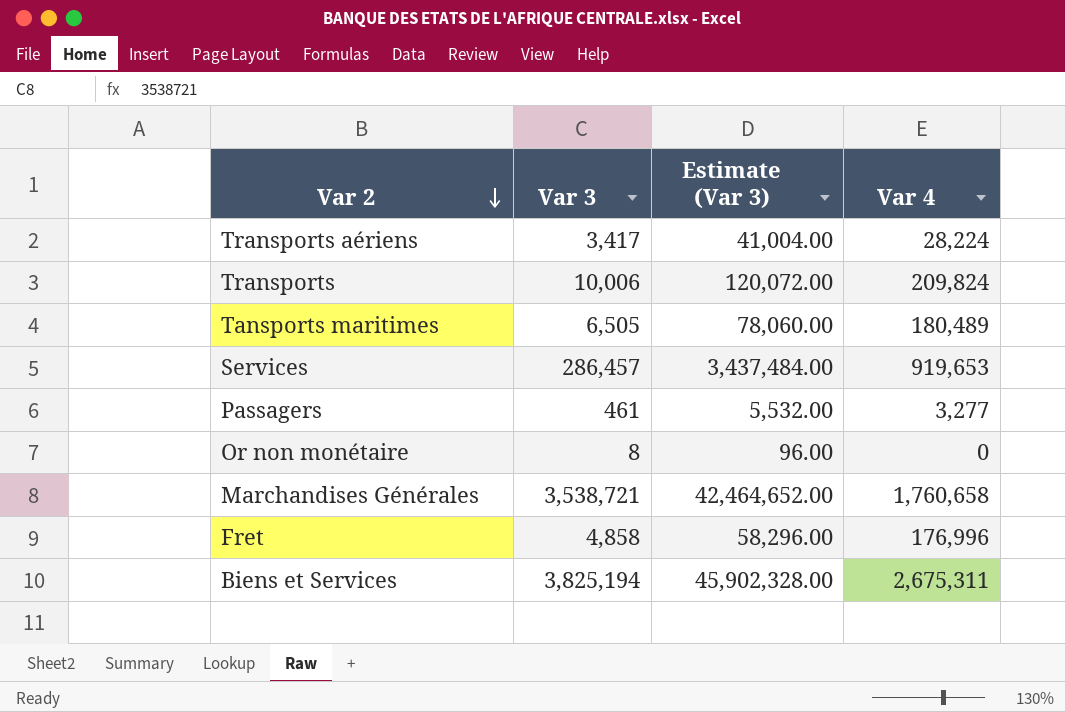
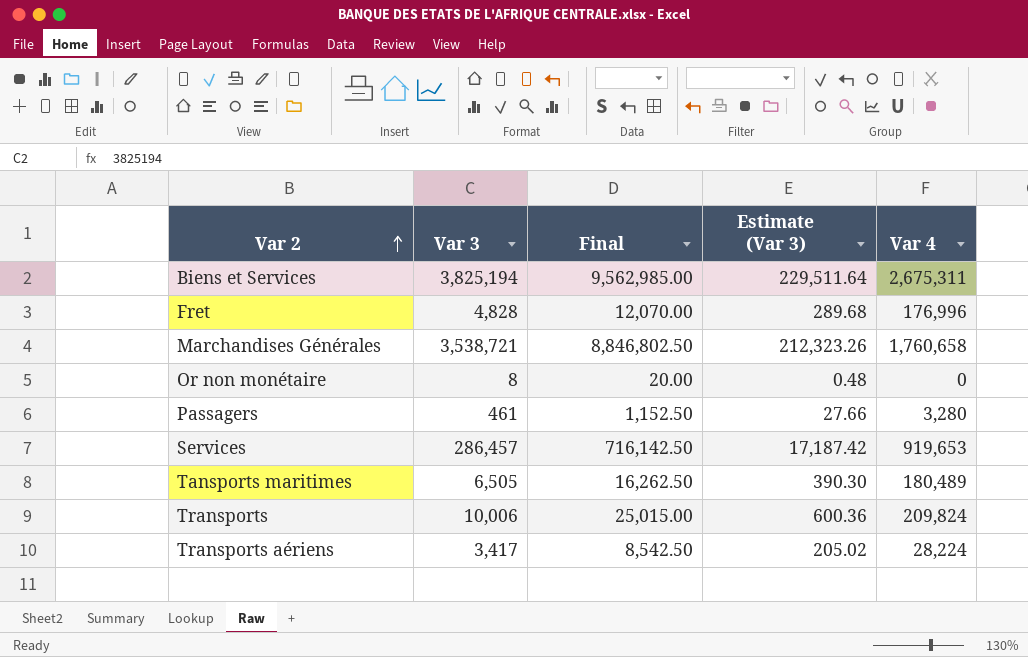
row order: Var 2 descending -> Var 2 ascending
column Final | formula: none -> [Var 3] * 2.5
column Estimate (Var 3) | formula: [Var 3] * 12 -> [Var 3] * 0.06
Fret | Var 3: 4,858 -> 4,828
Passagers | Var 4: 3,277 -> 3,280

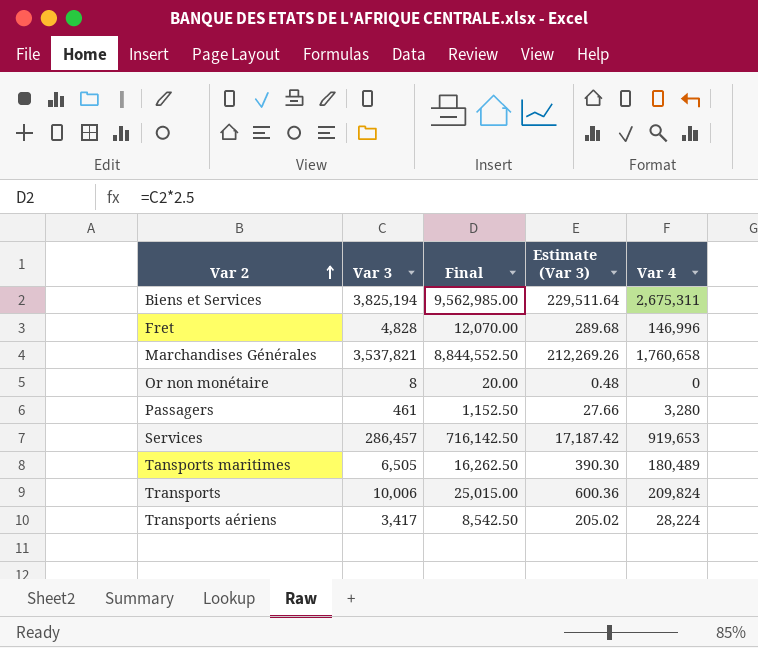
Fret | Var 4: 176,996 -> 146,996
Marchandises Générales | Var 3: 3,538,721 -> 3,537,821
Marchandises Générales | Final: 8,846,802.50 -> 8,844,552.50
Marchandises Générales | Estimate (Var 3): 212,323.26 -> 212,269.26

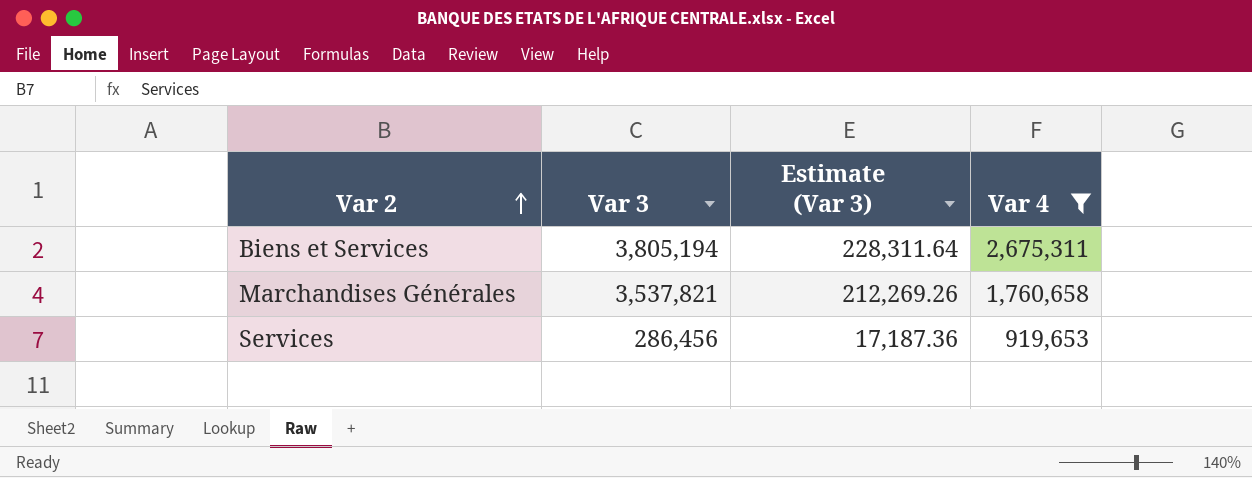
filter: none -> Var 4 >= 919,653
column Final | formula: [Var 3] * 2.5 -> none
Biens et Services | Var 3: 3,825,194 -> 3,805,194
Biens et Services | Estimate (Var 3): 229,511.64 -> 228,311.64
Services | Var 3: 286,457 -> 286,456
Services | Estimate (Var 3): 17,187.42 -> 17,187.36

